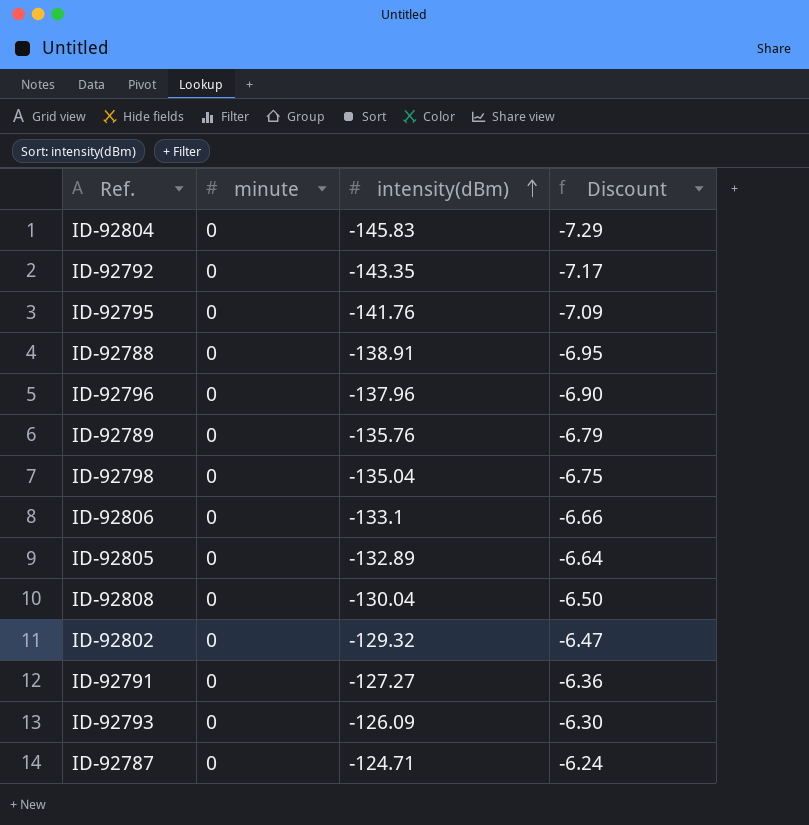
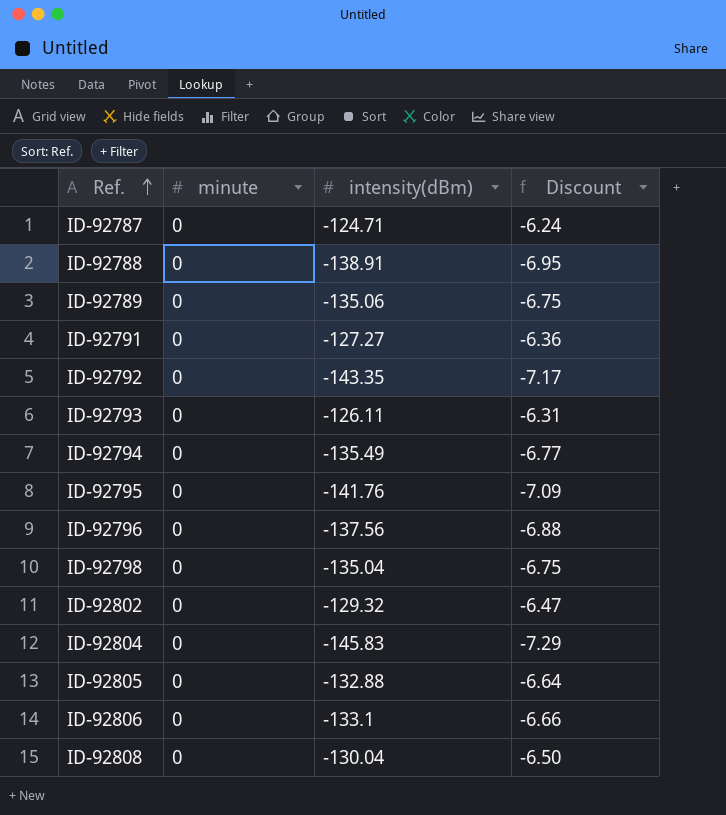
row order: intensity(dBm) ascending -> Ref. ascending
ID-92789 | intensity(dBm): -135.76 -> -135.06
ID-92789 | Discount: -6.79 -> -6.75
ID-92793 | intensity(dBm): -126.09 -> -126.11
ID-92793 | Discount: -6.30 -> -6.31
row ID-92794: none -> 0 | -135.49 | -6.77
ID-92796 | intensity(dBm): -137.96 -> -137.56
ID-92796 | Discount: -6.90 -> -6.88
ID-92805 | intensity(dBm): -132.89 -> -132.88

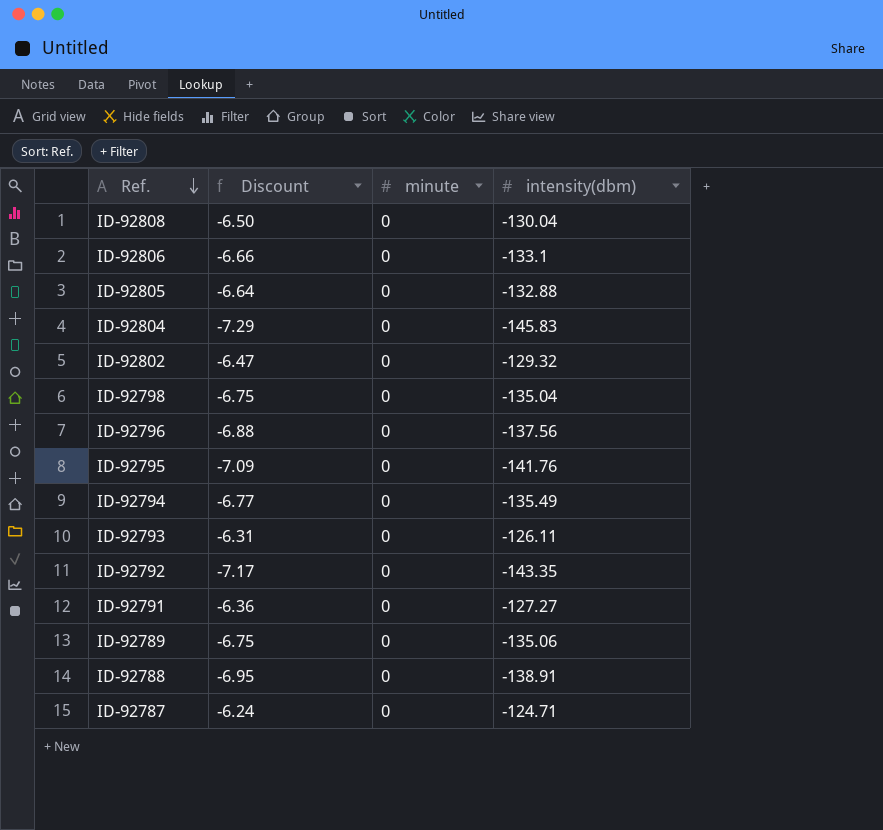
row order: Ref. ascending -> Ref. descending
column Discount | position: 4 -> 2
column name: intensity(dBm) -> intensity(dbm)

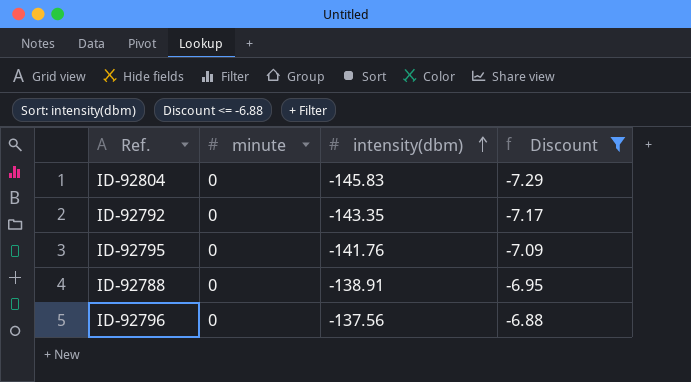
filter: none -> Discount <= -6.88
row order: Ref. descending -> intensity(dbm) ascending
column Discount | position: 2 -> 4

